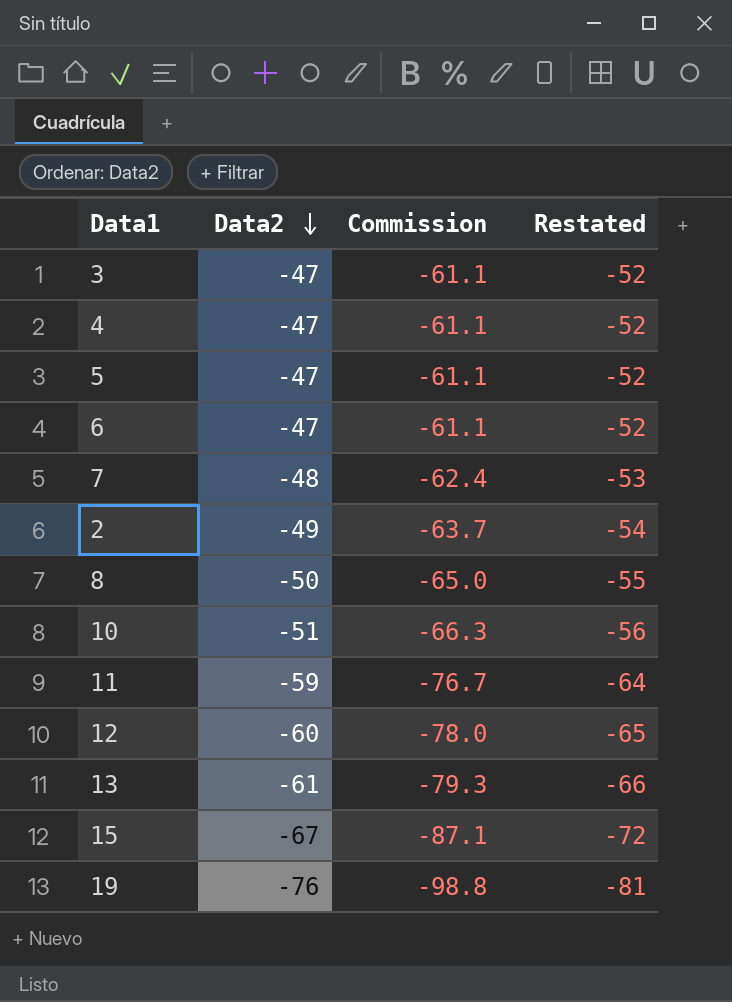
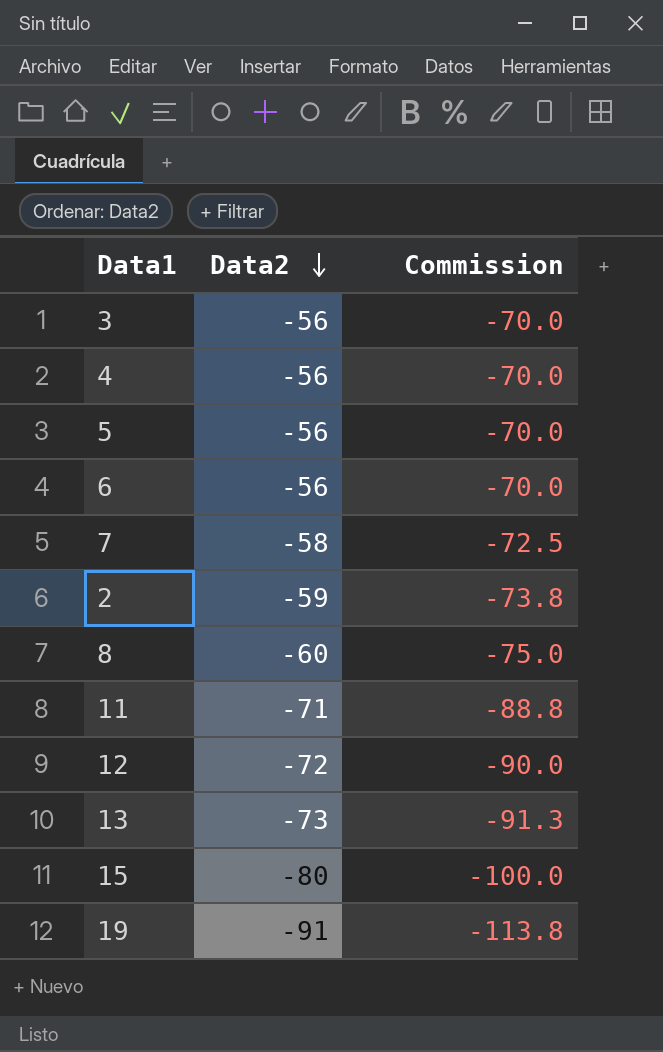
column Restated | formula: [Data2] - 5 -> none
column Commission | formula: [Data2] * 1.3 -> [Data2] * 1.25
row 10: -51 | -66.3 | -56 -> none
3 | Data2: -47 -> -56
4 | Data2: -47 -> -56
5 | Data2: -47 -> -56
6 | Data2: -47 -> -56
7 | Data2: -48 -> -58
2 | Data2: -49 -> -59
8 | Data2: -50 -> -60
11 | Data2: -59 -> -71
12 | Data2: -60 -> -72
13 | Data2: -61 -> -73
15 | Data2: -67 -> -80
19 | Data2: -76 -> -91

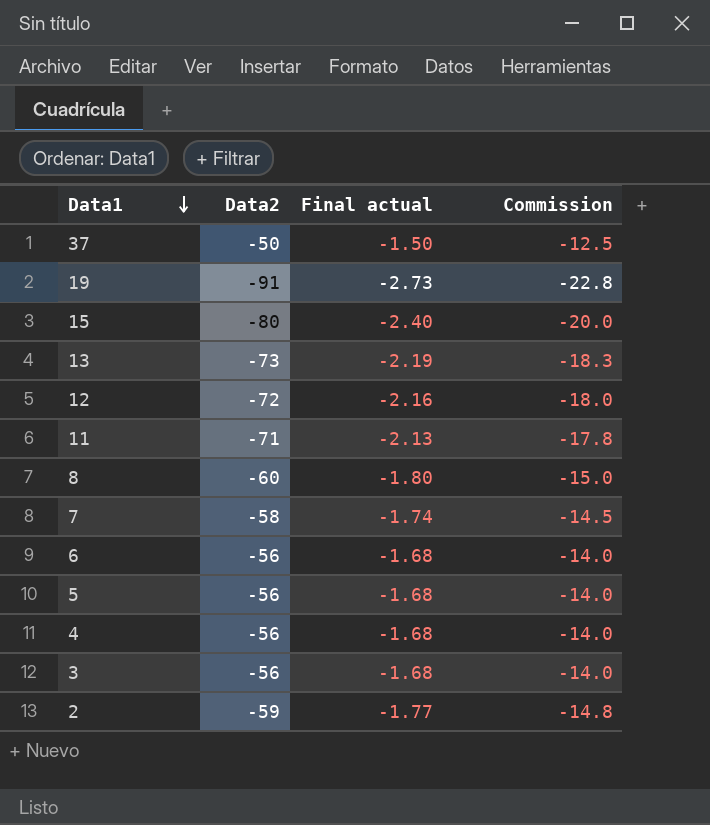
row order: Data2 descending -> Data1 descending
column Final actual | formula: none -> [Data2] * 0.03
column Commission | formula: [Data2] * 1.25 -> [Data2] * 0.25
row 37: none -> -50 | -1.50 | -12.5

